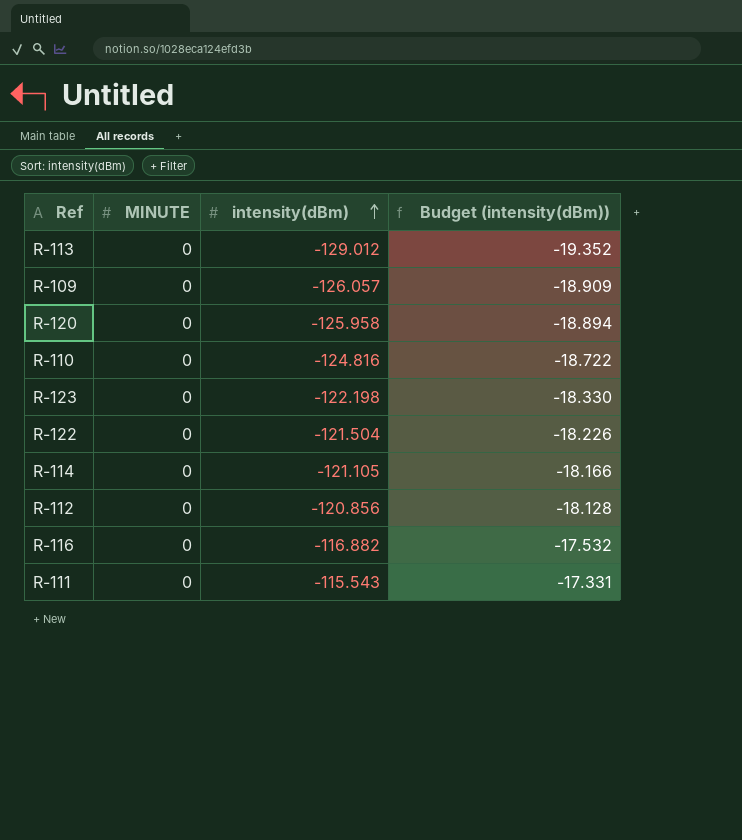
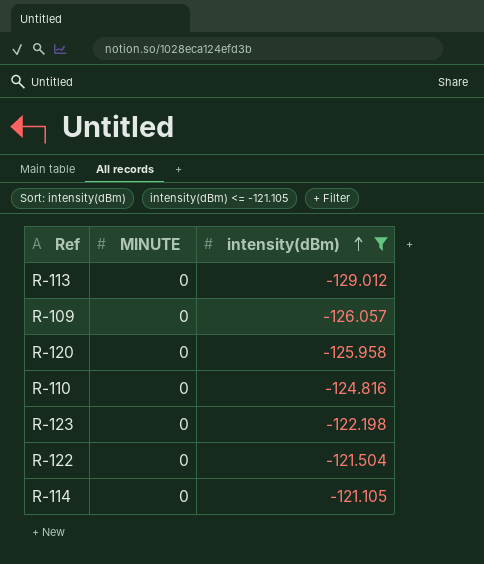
filter: none -> intensity(dBm) <= -121.105
column Budget (intensity(dBm)) | formula: [intensity(dBm)] * 0.15 -> none

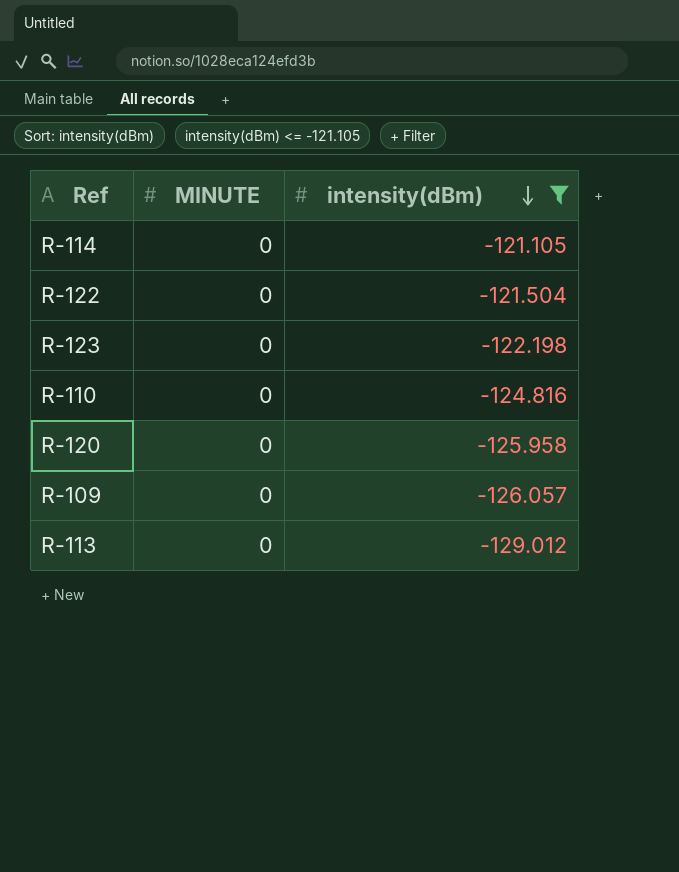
row order: intensity(dBm) ascending -> intensity(dBm) descending

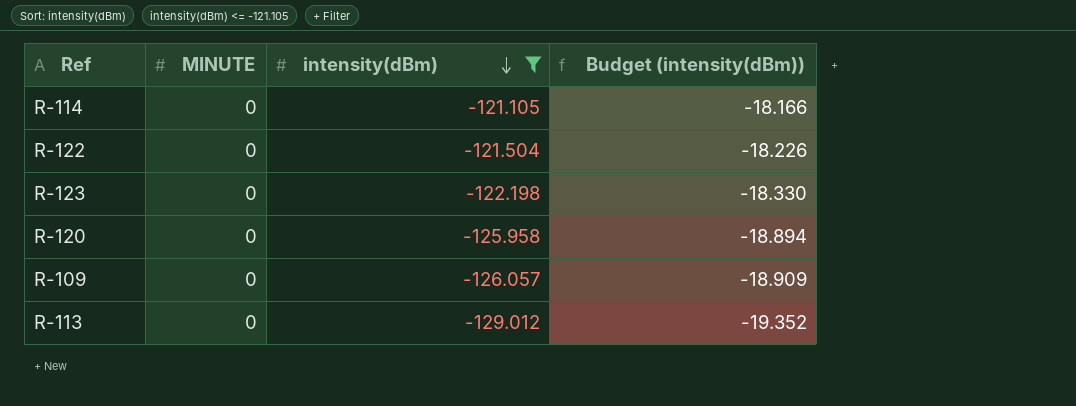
column Budget (intensity(dBm)) | formula: none -> [intensity(dBm)] * 0.15
row R-110: 0 | -124.816 -> none

